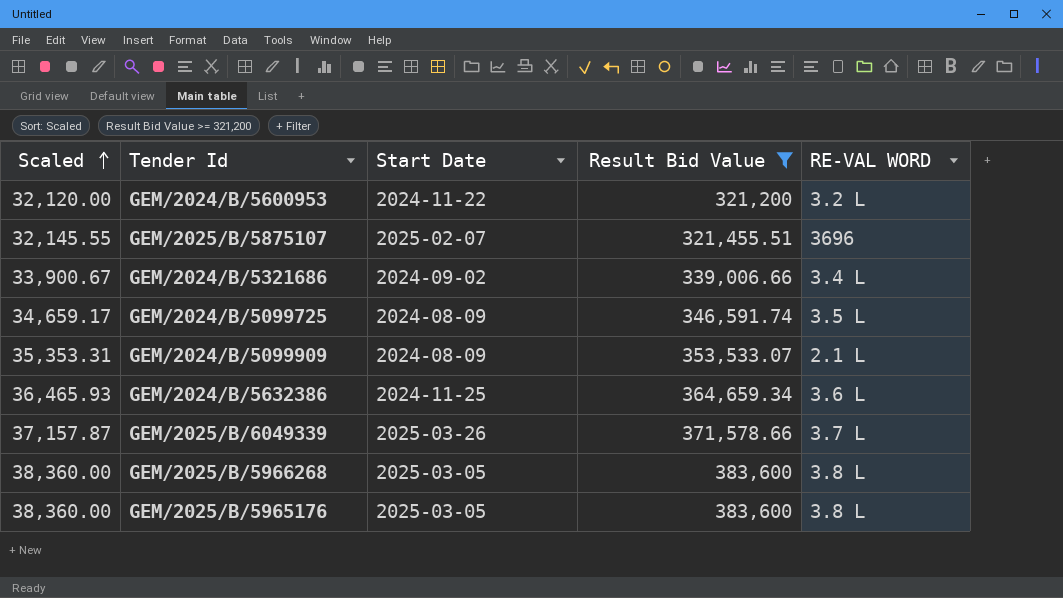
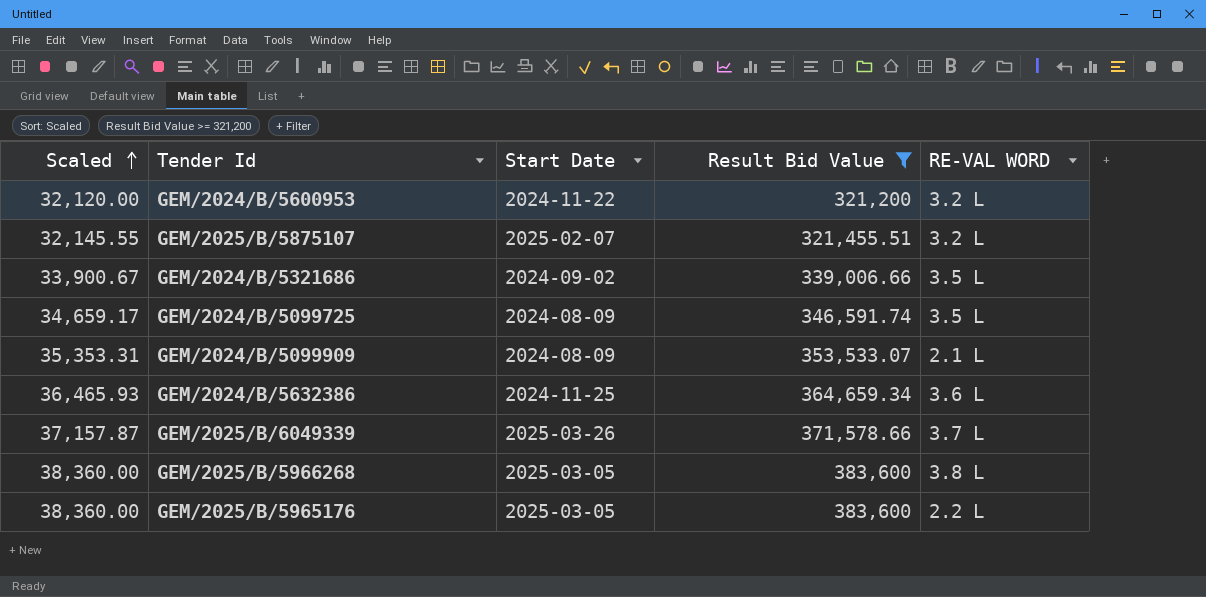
GEM/2025/B/5875107 | RE-VAL WORD: 3696 -> 3.2 L
GEM/2024/B/5321686 | RE-VAL WORD: 3.4 L -> 3.5 L
GEM/2025/B/5965176 | RE-VAL WORD: 3.8 L -> 2.2 L

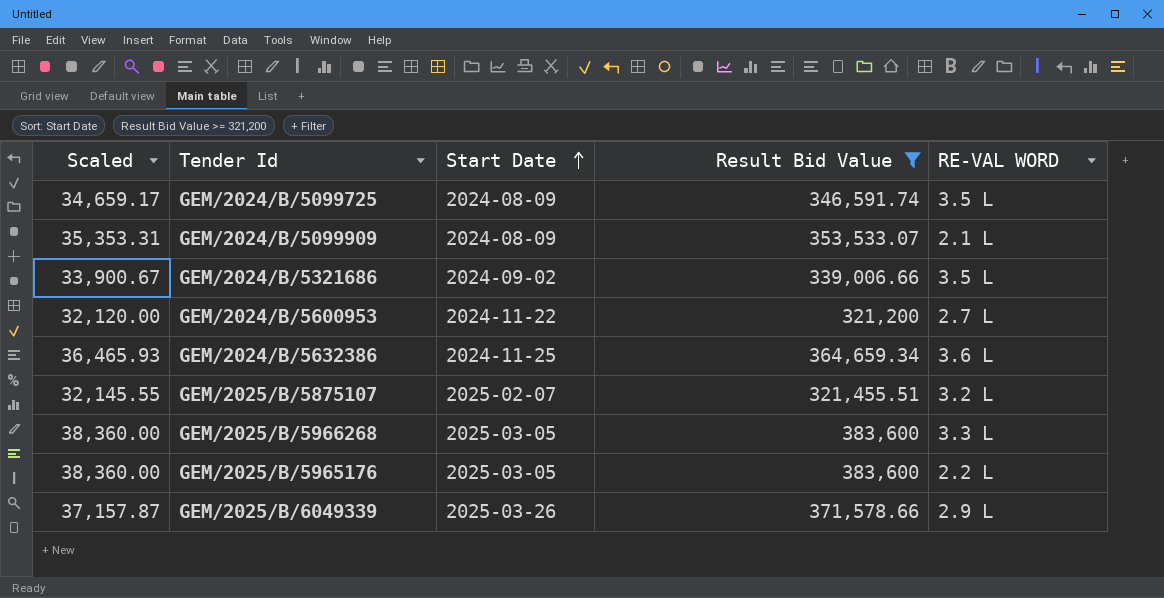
row order: Scaled ascending -> Start Date ascending
GEM/2024/B/5600953 | RE-VAL WORD: 3.2 L -> 2.7 L
GEM/2025/B/5966268 | RE-VAL WORD: 3.8 L -> 3.3 L
GEM/2025/B/6049339 | RE-VAL WORD: 3.7 L -> 2.9 L

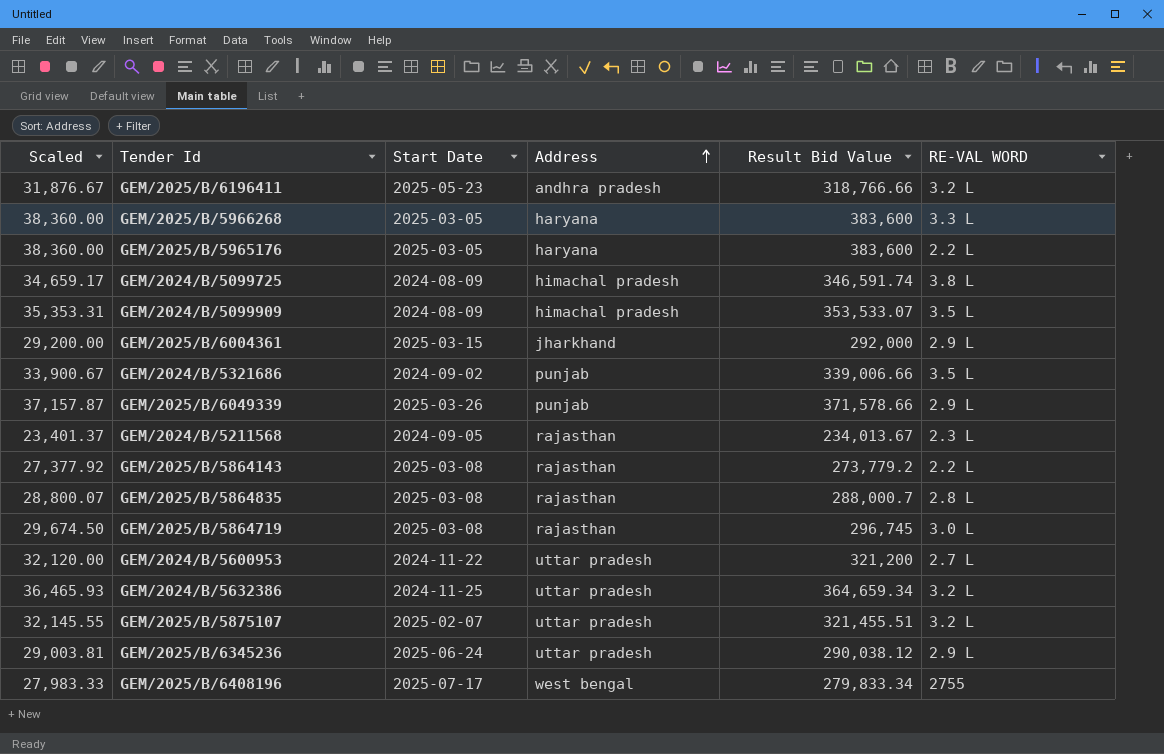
filter: Result Bid Value >= 321,200 -> none
row order: Start Date ascending -> Address ascending
column Address | position: none -> 4
GEM/2024/B/5099725 | RE-VAL WORD: 3.5 L -> 3.8 L
GEM/2024/B/5099909 | RE-VAL WORD: 2.1 L -> 3.5 L
GEM/2024/B/5632386 | RE-VAL WORD: 3.6 L -> 3.2 L

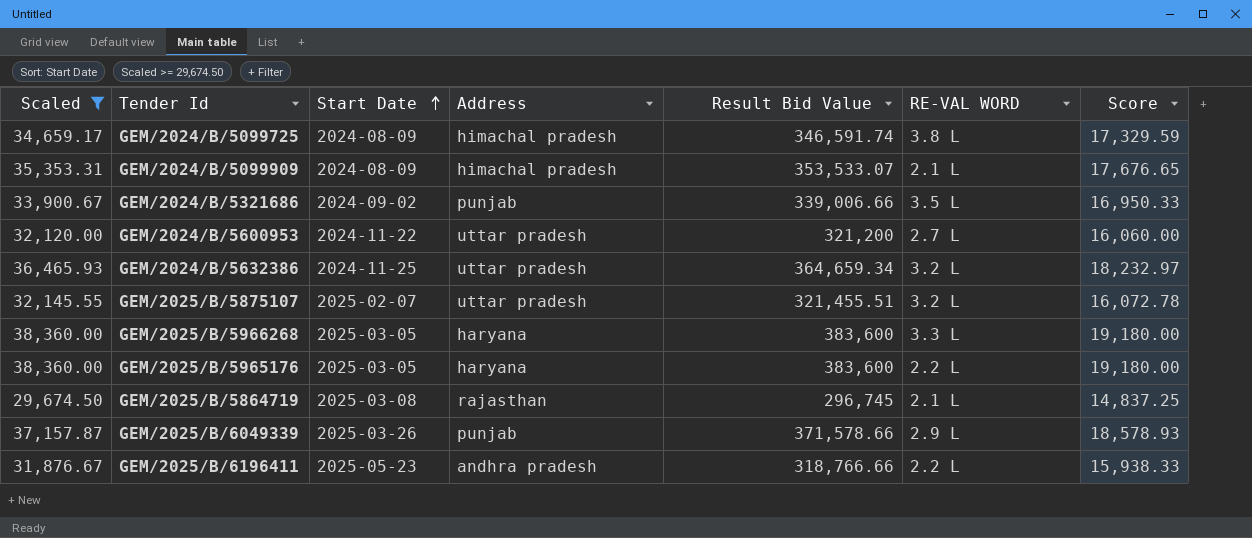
filter: none -> Scaled >= 29,674.50
row order: Address ascending -> Start Date ascending
column Score | formula: none -> [Result Bid Value] * 0.05
GEM/2024/B/5099909 | RE-VAL WORD: 3.5 L -> 2.1 L
GEM/2025/B/5864719 | RE-VAL WORD: 3.0 L -> 2.1 L
GEM/2025/B/6196411 | RE-VAL WORD: 3.2 L -> 2.2 L

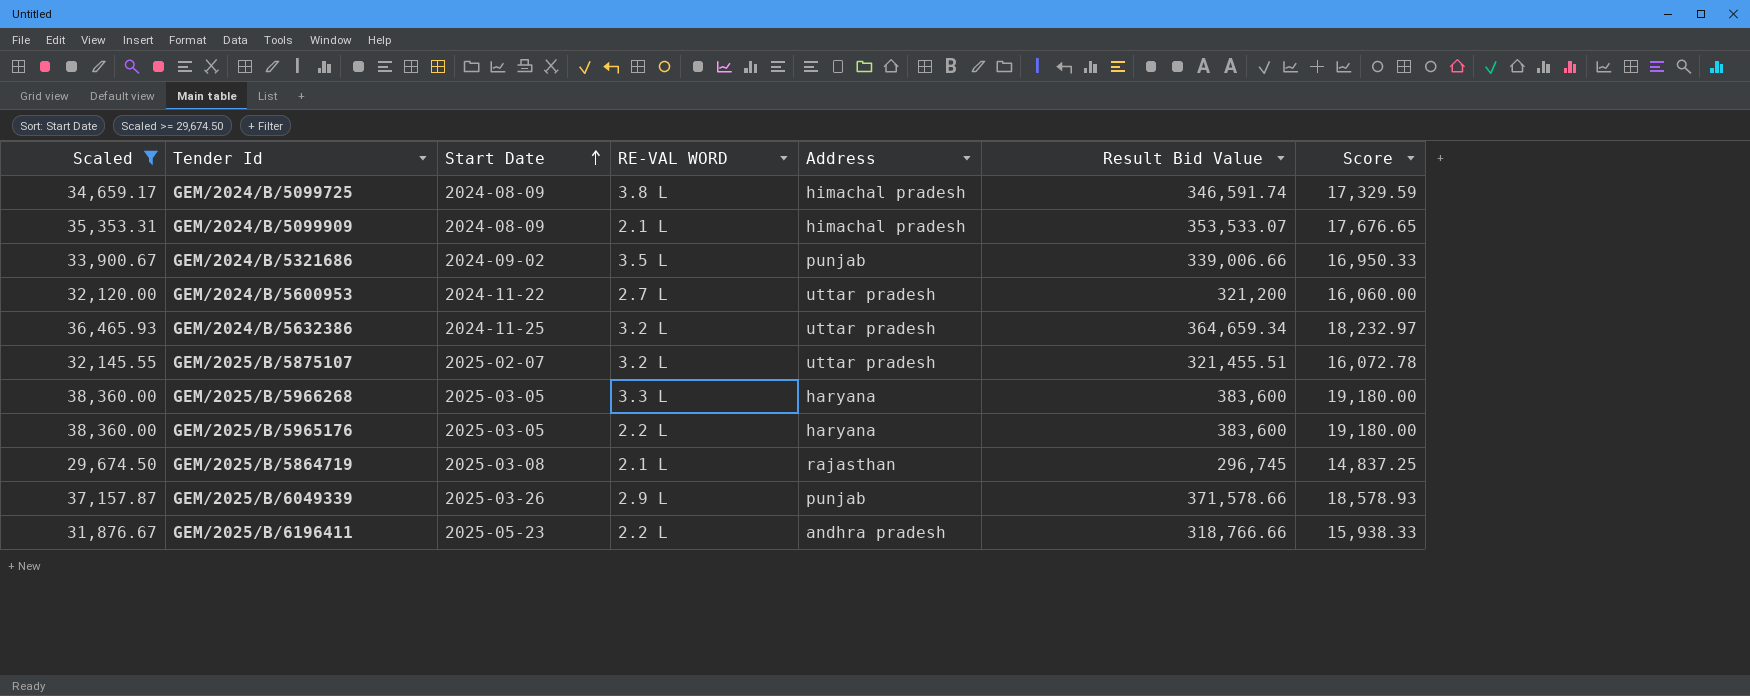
column RE-VAL WORD | position: 6 -> 4

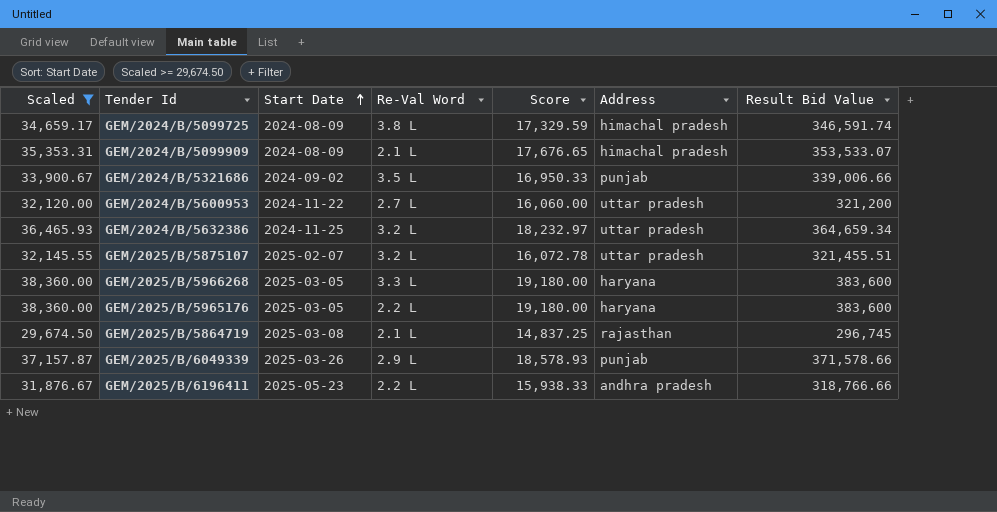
column name: RE-VAL WORD -> Re-Val Word
column Score | position: 7 -> 5

